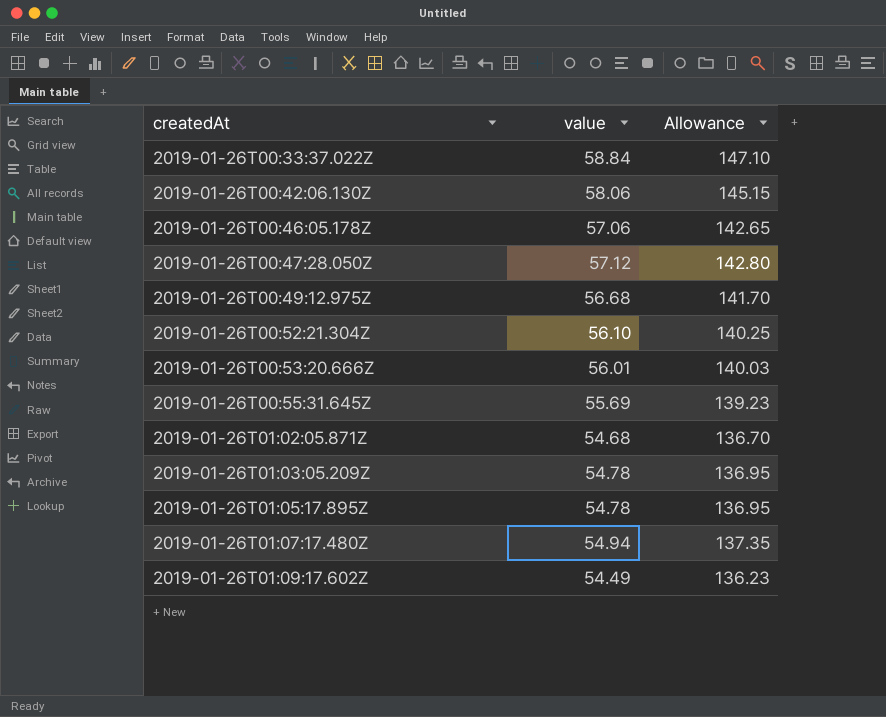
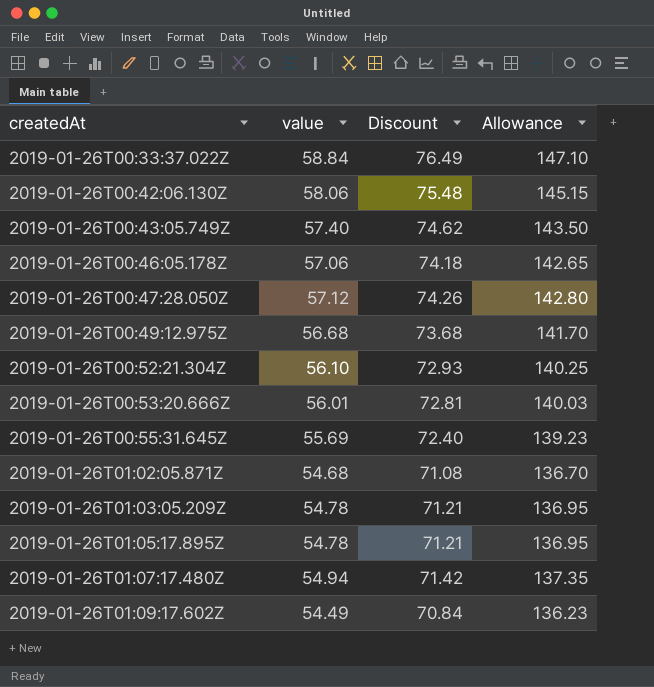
column Discount | formula: none -> [value] * 1.3
row 2019-01-26T00:43:05.749Z: none -> 57.40 | 74.62 | 143.50

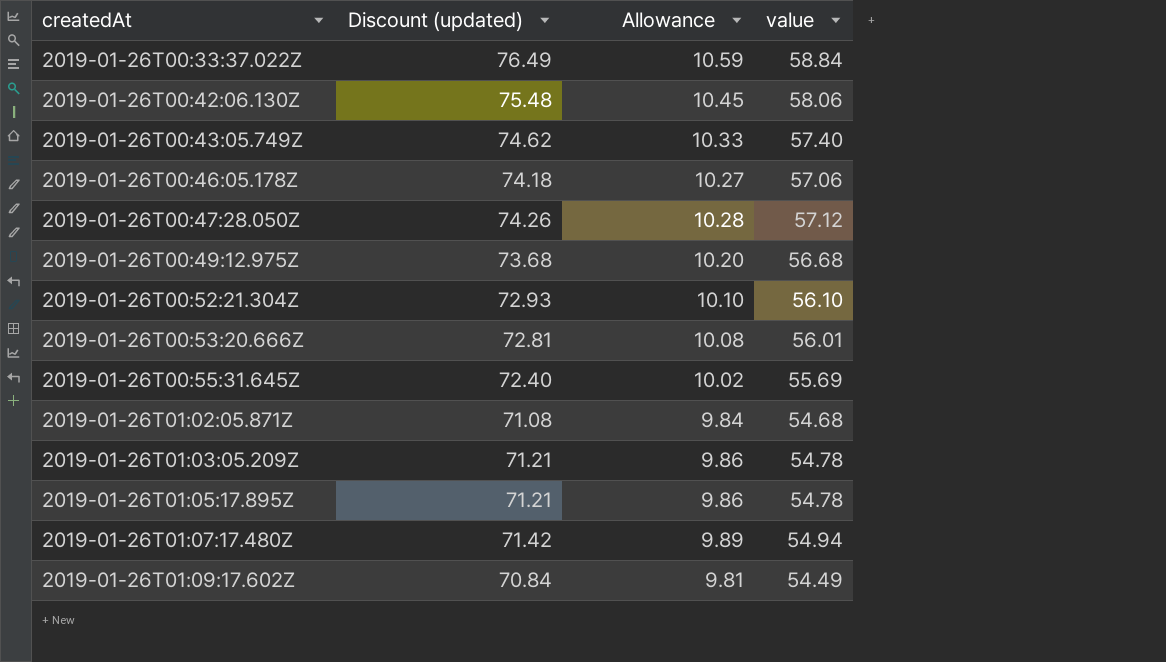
column name: Discount -> Discount (updated)
column Allowance | formula: [value] * 2.5 -> [value] * 0.18
column value | position: 2 -> 4

